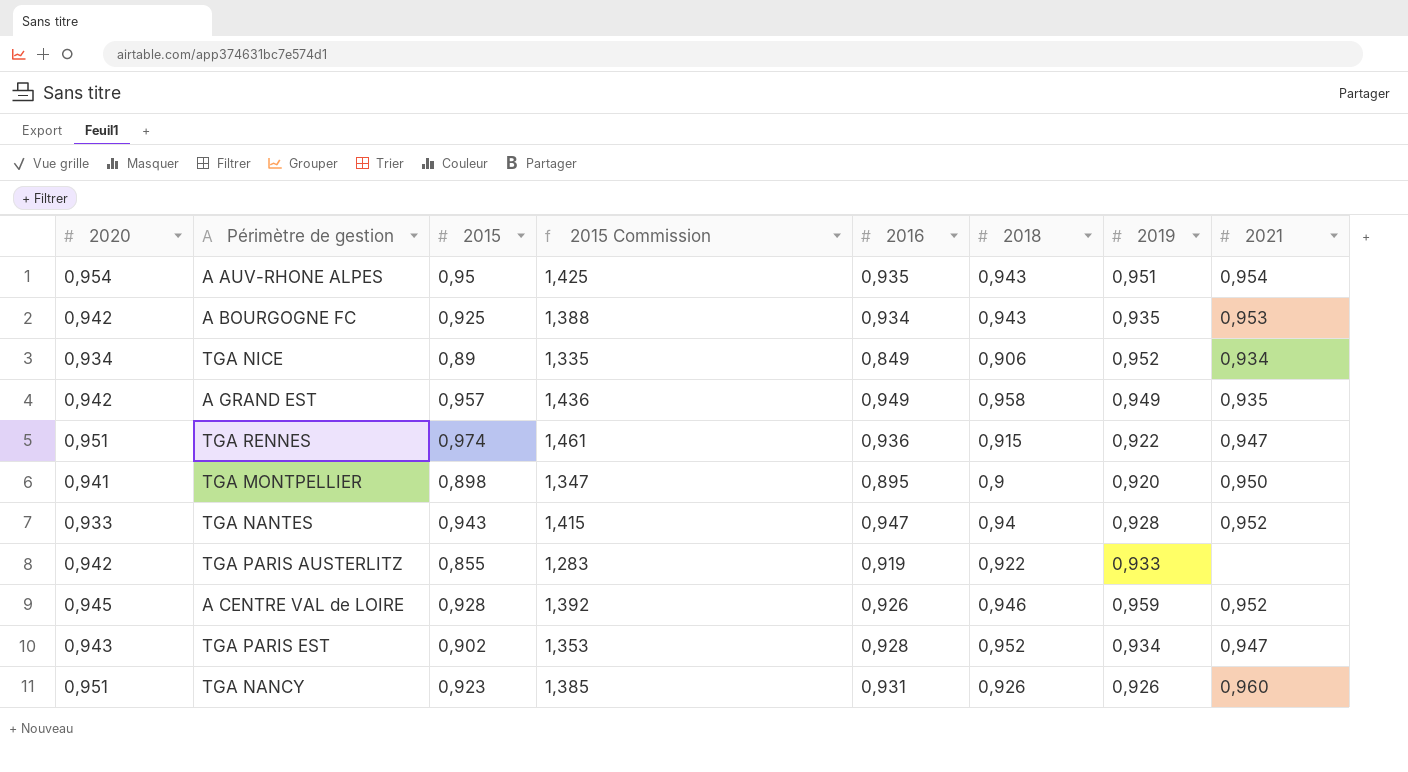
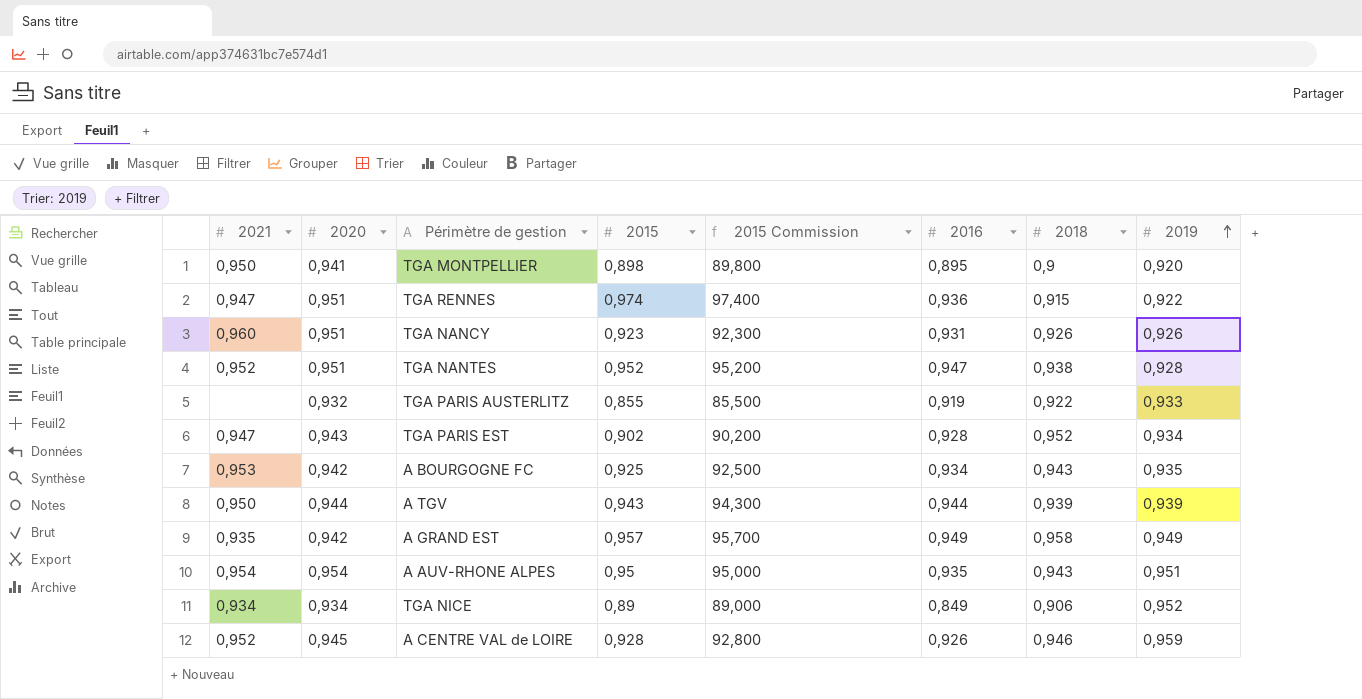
row order: none -> 2019 ascending
column 2021 | position: 8 -> 1
column 2015 Commission | formula: [2015] * 1,5 -> [2015] * 100
TGA NANTES | 2020: 0,933 -> 0,951
TGA NANTES | 2015: 0,943 -> 0,952
TGA NANTES | 2018: 0,94 -> 0,938
TGA PARIS AUSTERLITZ | 2020: 0,942 -> 0,932
row A TGV: none -> 0,950 | 0,944 | 0,943 | 94,300 | 0,944 | 0,939 | 0,939

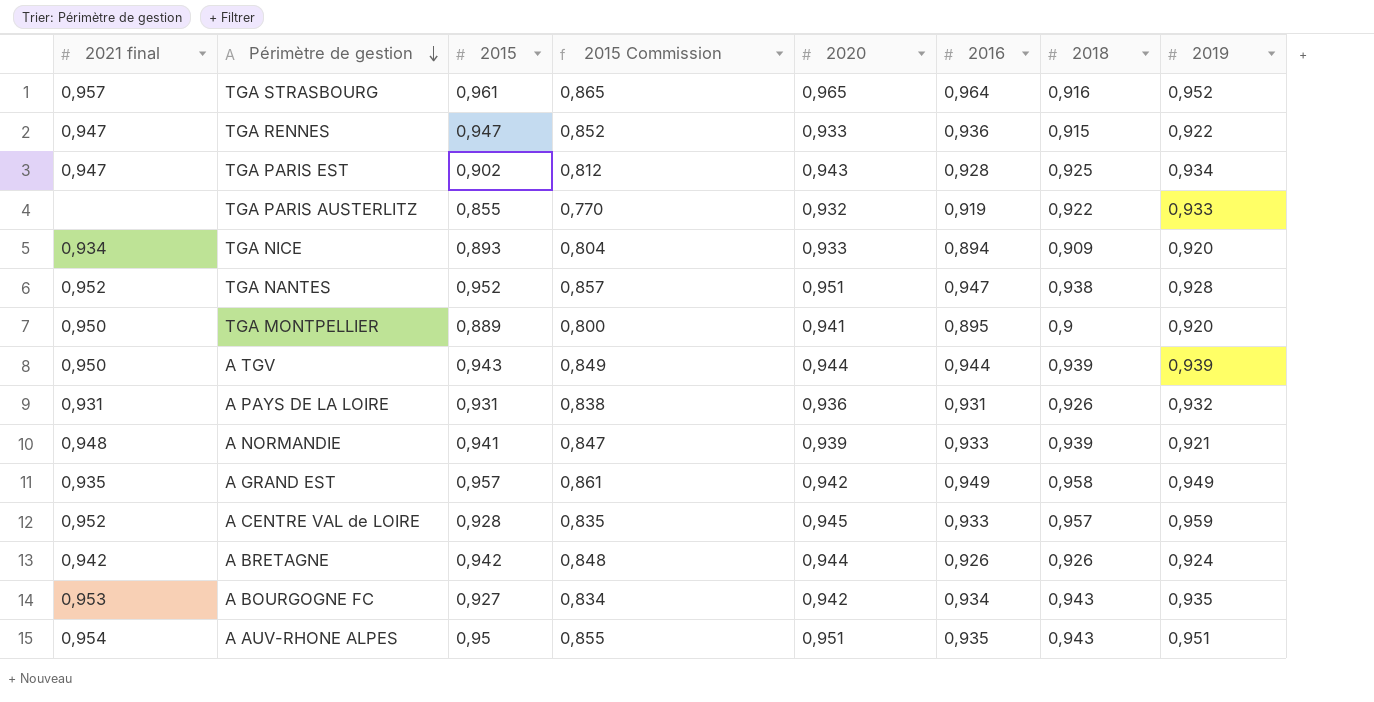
row order: 2019 ascending -> Périmètre de gestion descending
column name: 2021 -> 2021 final
column 2015 Commission | formula: [2015] * 100 -> [2015] * 0,9
column 2020 | position: 2 -> 5
row TGA NANCY: 0,960 | 0,951 | 0,923 | 92,300 | 0,931 | 0,926 | 0,926 -> none
row TGA STRASBOURG: none -> 0,957 | 0,961 | 0,865 | 0,965 | 0,964 | 0,916 | 0,952
TGA RENNES | 2015: 0,974 -> 0,947
TGA RENNES | 2020: 0,951 -> 0,933
TGA PARIS EST | 2018: 0,952 -> 0,925
TGA NICE | 2015: 0,89 -> 0,893
TGA NICE | 2020: 0,934 -> 0,933
TGA NICE | 2016: 0,849 -> 0,894
TGA NICE | 2018: 0,906 -> 0,909
TGA NICE | 2019: 0,952 -> 0,920
TGA MONTPELLIER | 2015: 0,898 -> 0,889
row A PAYS DE LA LOIRE: none -> 0,931 | 0,931 | 0,838 | 0,936 | 0,931 | 0,926 | 0,932
row A NORMANDIE: none -> 0,948 | 0,941 | 0,847 | 0,939 | 0,933 | 0,939 | 0,921
A CENTRE VAL de LOIRE | 2016: 0,926 -> 0,933
A CENTRE VAL de LOIRE | 2018: 0,946 -> 0,957
row A BRETAGNE: none -> 0,942 | 0,942 | 0,848 | 0,944 | 0,926 | 0,926 | 0,924
A BOURGOGNE FC | 2015: 0,925 -> 0,927
A AUV-RHONE ALPES | 2020: 0,954 -> 0,951

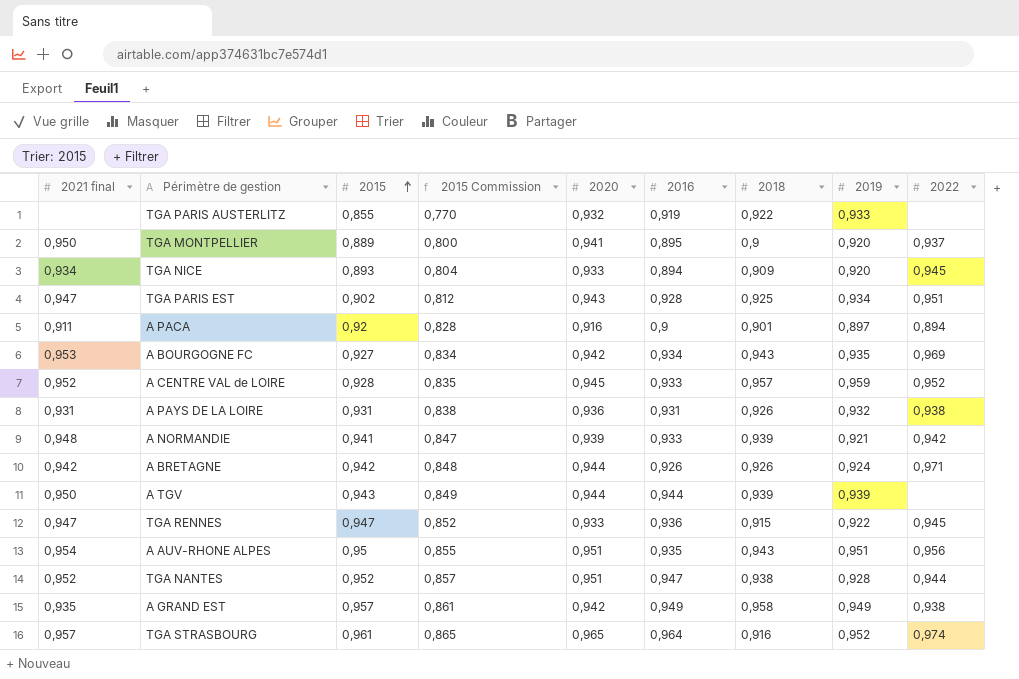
row order: Périmètre de gestion descending -> 2015 ascending
column 2022 | position: none -> 9
row A PACA: none -> 0,911 | 0,92 | 0,828 | 0,916 | 0,9 | 0,901 | 0,897 | 0,894

